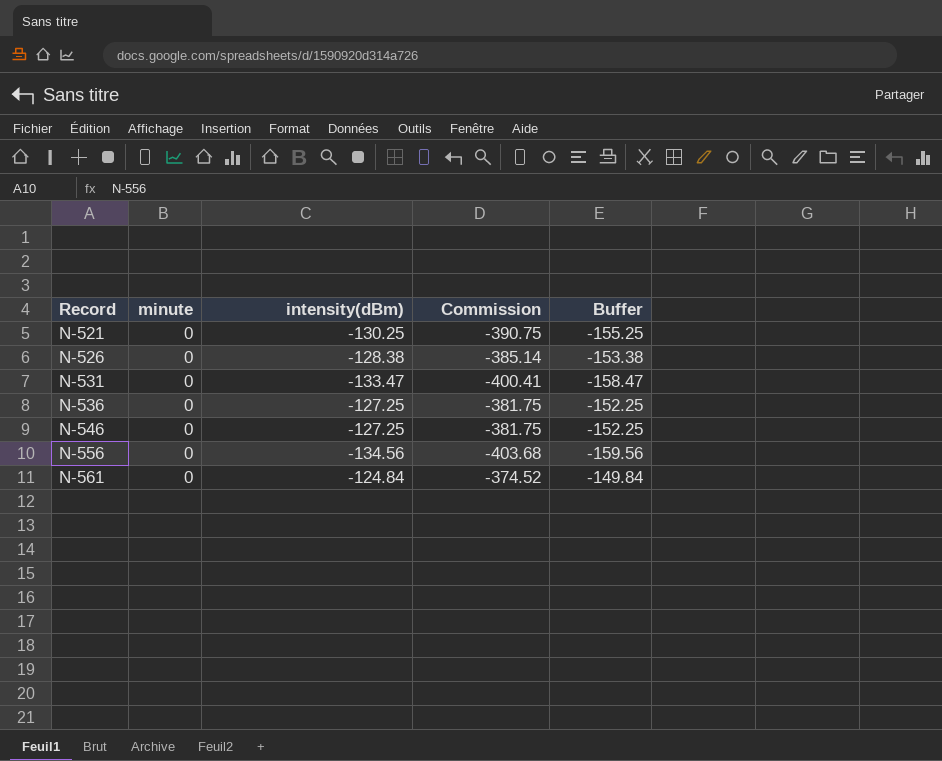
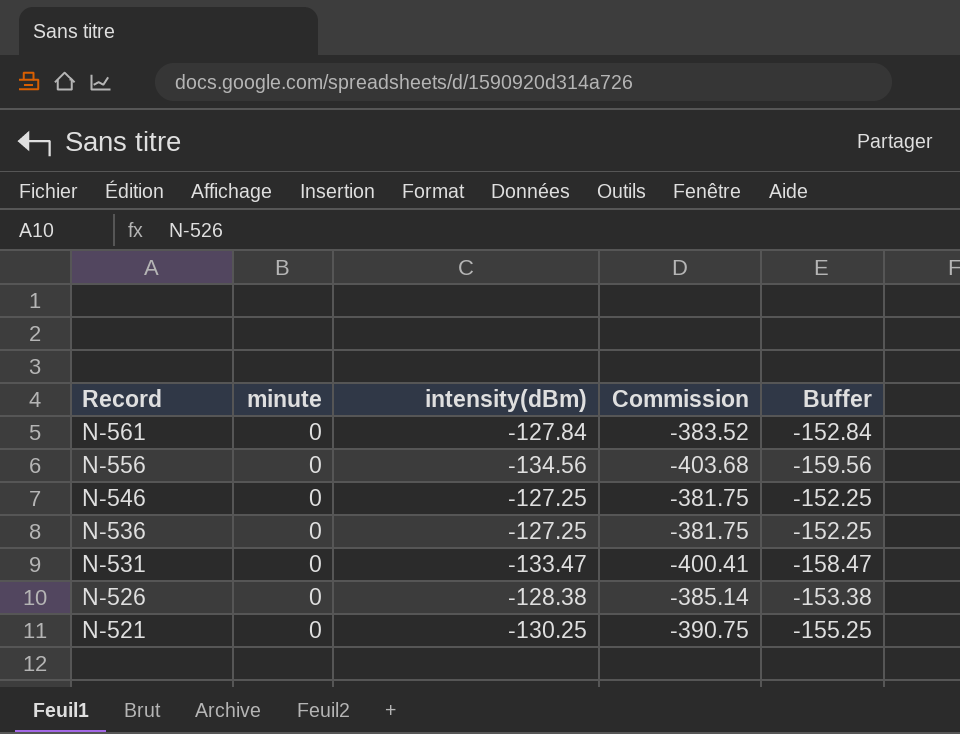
row order: Record ascending -> Record descending
N-561 | intensity(dBm): -124.84 -> -127.84
N-561 | Commission: -374.52 -> -383.52
N-561 | Buffer: -149.84 -> -152.84

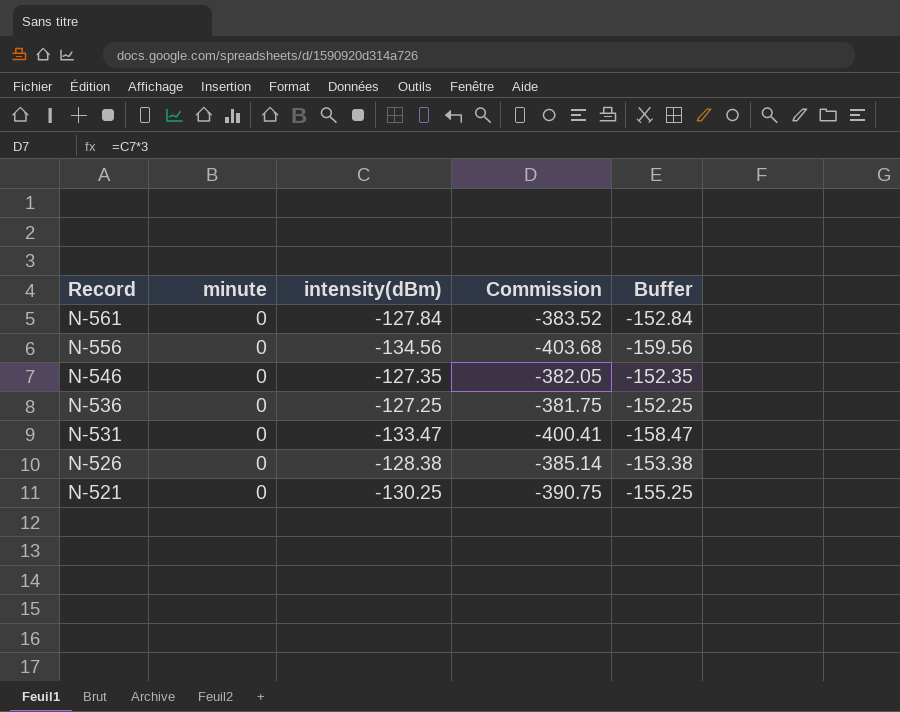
N-546 | intensity(dBm): -127.25 -> -127.35
N-546 | Commission: -381.75 -> -382.05
N-546 | Buffer: -152.25 -> -152.35

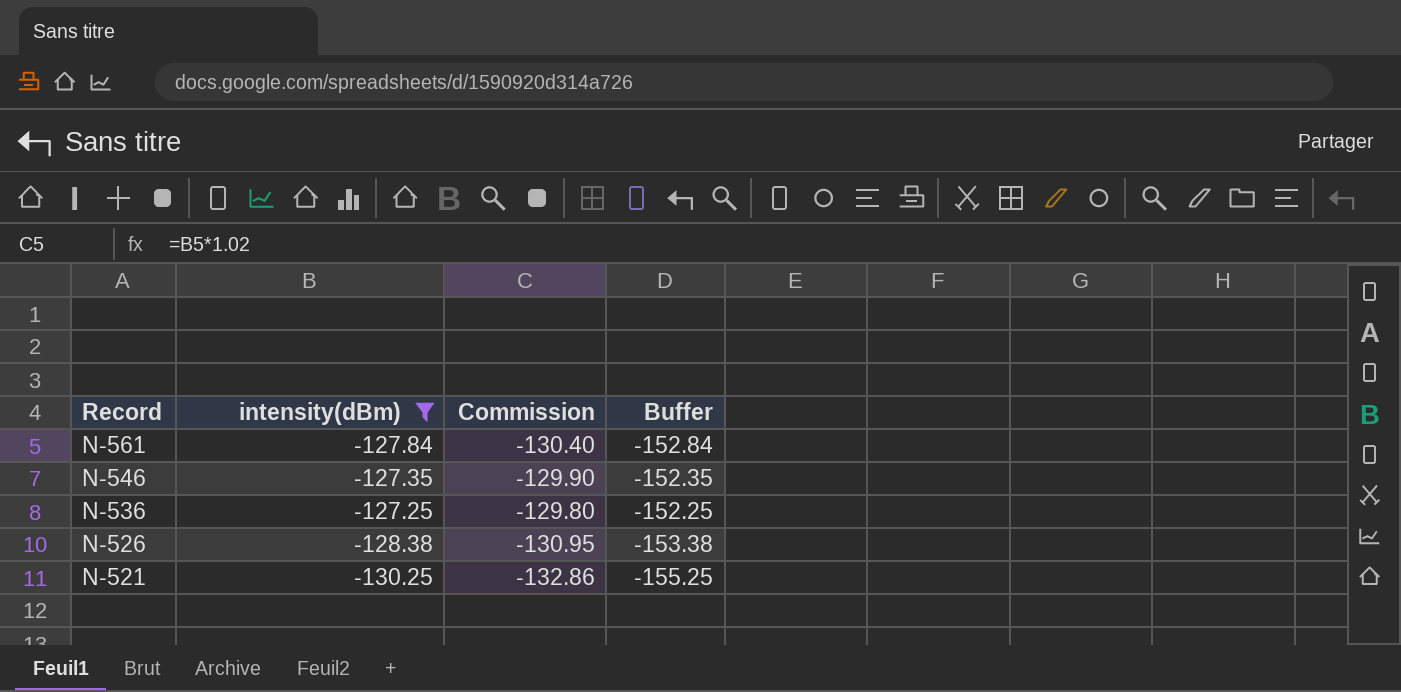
filter: none -> intensity(dBm) >= -130.25
column minute | position: 2 -> none
column Commission | formula: [intensity(dBm)] * 3 -> [intensity(dBm)] * 1.02

